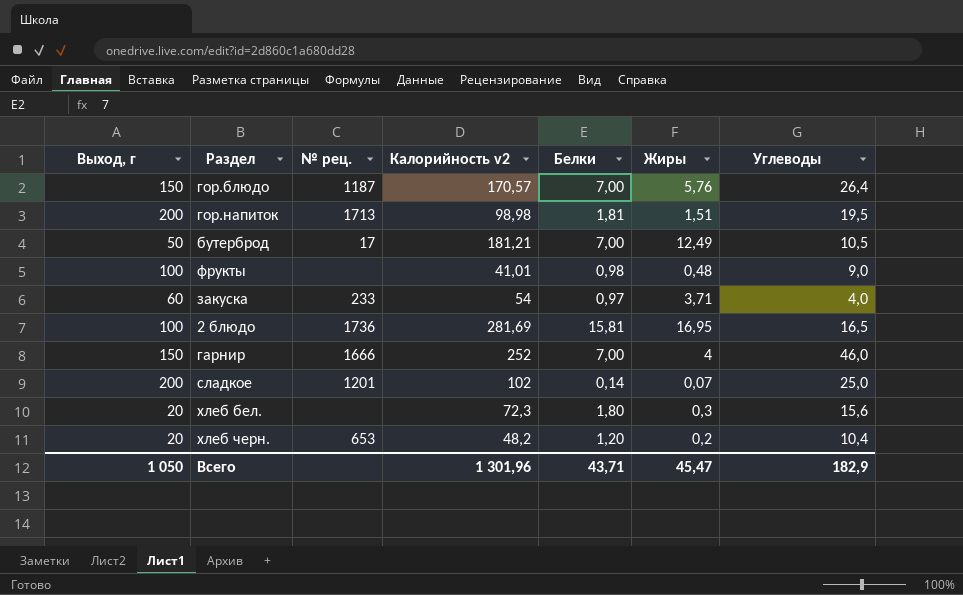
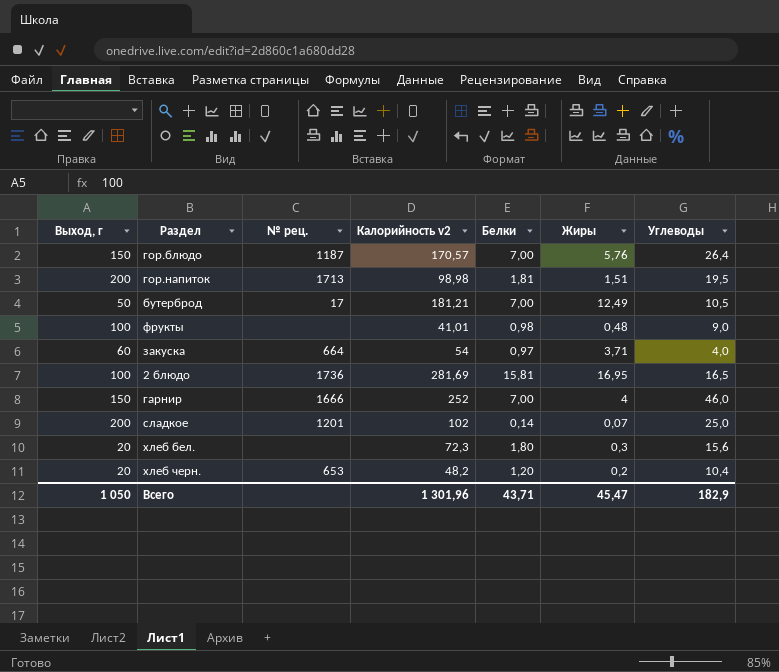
закуска | № рец.: 233 -> 664

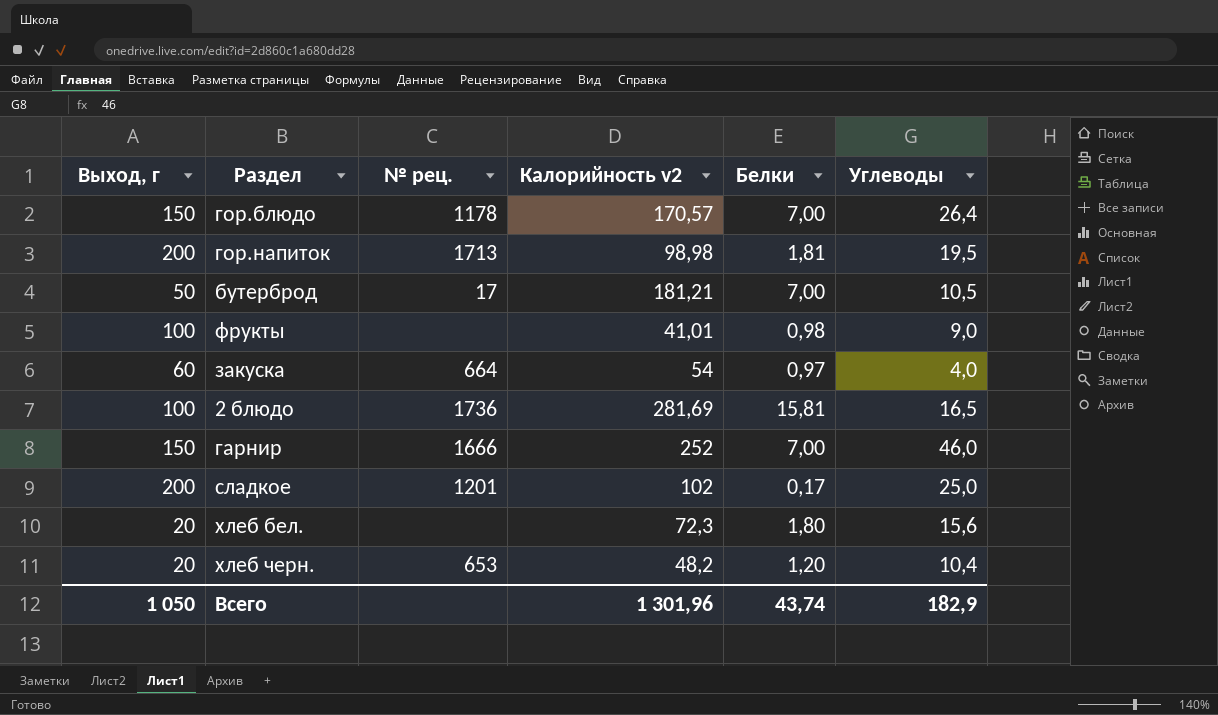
column Жиры | position: 6 -> none
гор.блюдо | № рец.: 1187 -> 1178
сладкое | Белки: 0,14 -> 0,17
Всего | Белки: 43,71 -> 43,74

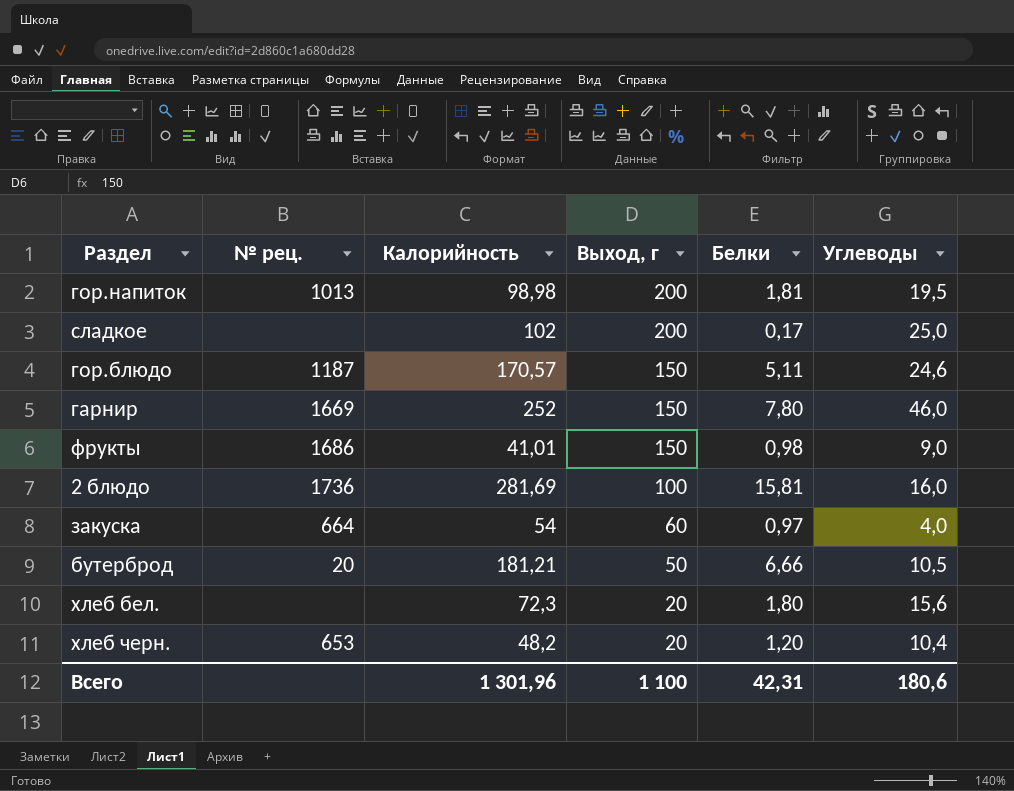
row order: none -> Выход, г descending
column name: Калорийность v2 -> Калорийность
column Выход, г | position: 1 -> 4
гор.напиток | № рец.: 1713 -> 1013
сладкое | № рец.: 1201 -> none
гор.блюдо | № рец.: 1178 -> 1187
гор.блюдо | Белки: 7,00 -> 5,11
гор.блюдо | Углеводы: 26,4 -> 24,6
гарнир | № рец.: 1666 -> 1669
гарнир | Белки: 7,00 -> 7,80
фрукты | № рец.: none -> 1686
фрукты | Выход, г: 100 -> 150
2 блюдо | Углеводы: 16,5 -> 16,0
бутерброд | № рец.: 17 -> 20
бутерброд | Белки: 7,00 -> 6,66
Всего | Выход, г: 1 050 -> 1 100
Всего | Белки: 43,74 -> 42,31
Всего | Углеводы: 182,9 -> 180,6

